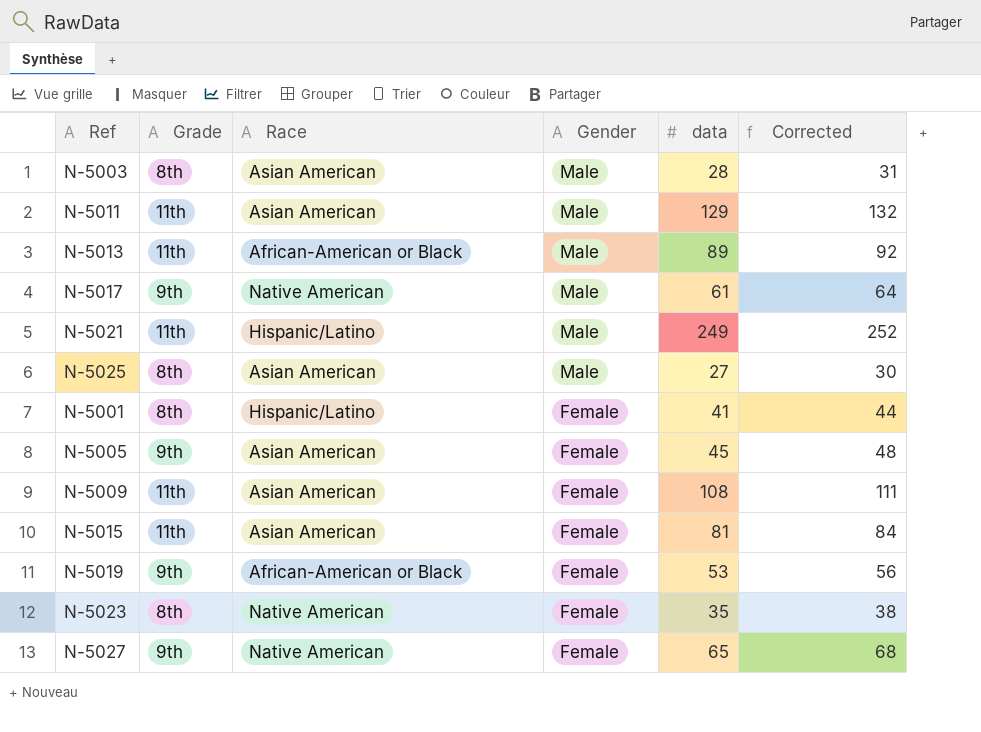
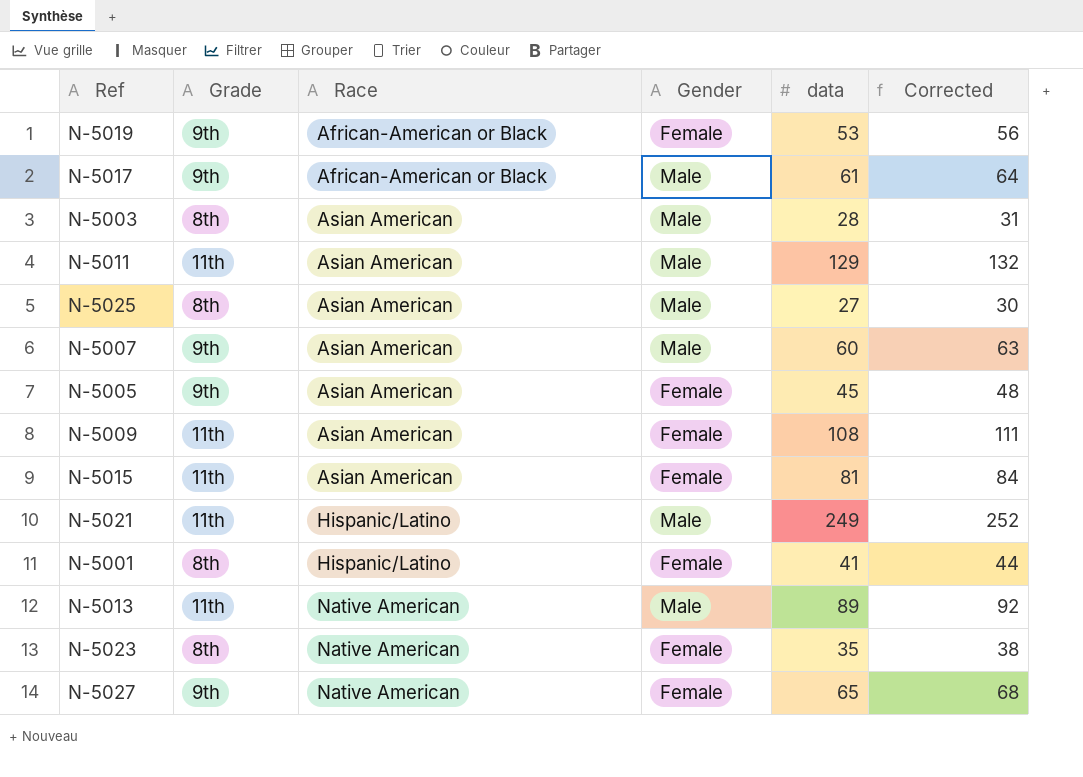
row order: Gender descending -> Race ascending
N-5017 | Race: Native American -> African-American or Black
row N-5007: none -> 9th | Asian American | Male | 60 | 63
N-5013 | Race: African-American or Black -> Native American

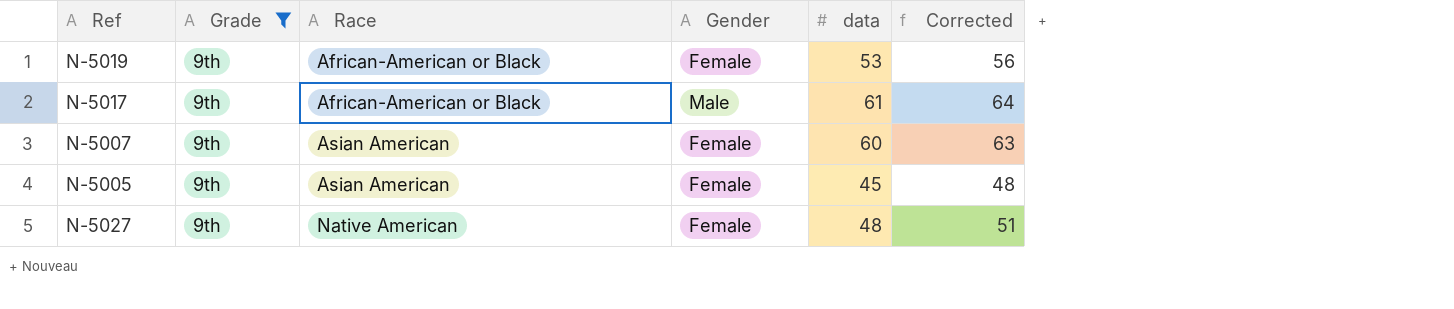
filter: none -> Grade = 9th
N-5007 | Gender: Male -> Female
N-5027 | data: 65 -> 48
N-5027 | Corrected: 68 -> 51

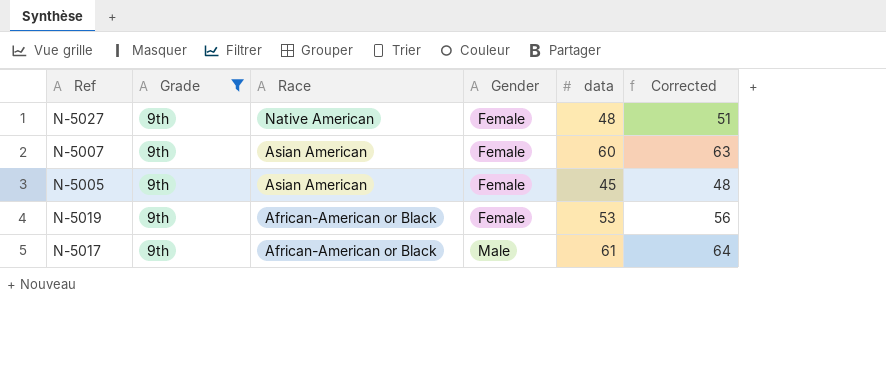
row order: Race ascending -> Race descending

